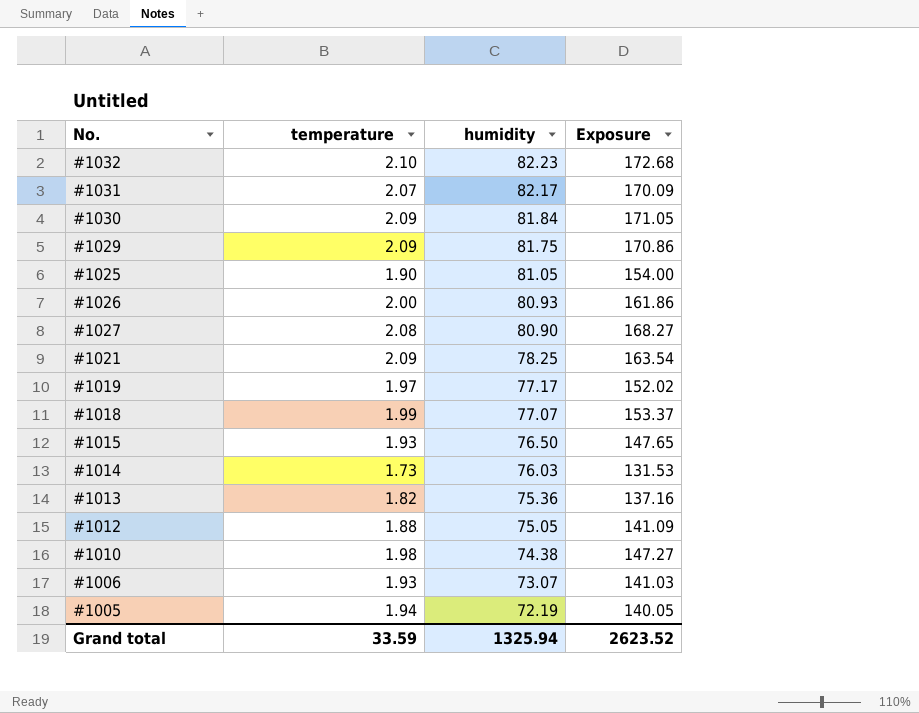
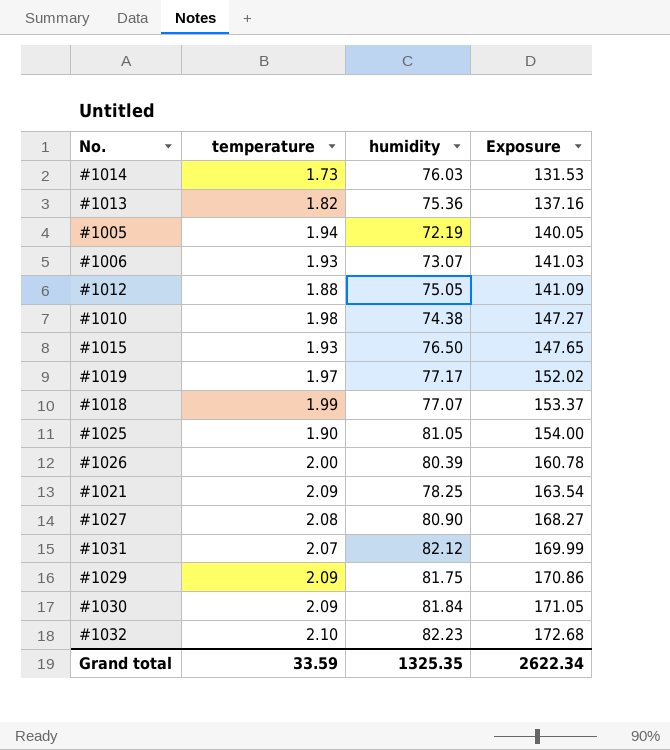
row order: humidity descending -> Exposure ascending
#1026 | humidity: 80.93 -> 80.39
#1026 | Exposure: 161.86 -> 160.78
#1031 | humidity: 82.17 -> 82.12
#1031 | Exposure: 170.09 -> 169.99
Grand total | humidity: 1325.94 -> 1325.35
Grand total | Exposure: 2623.52 -> 2622.34

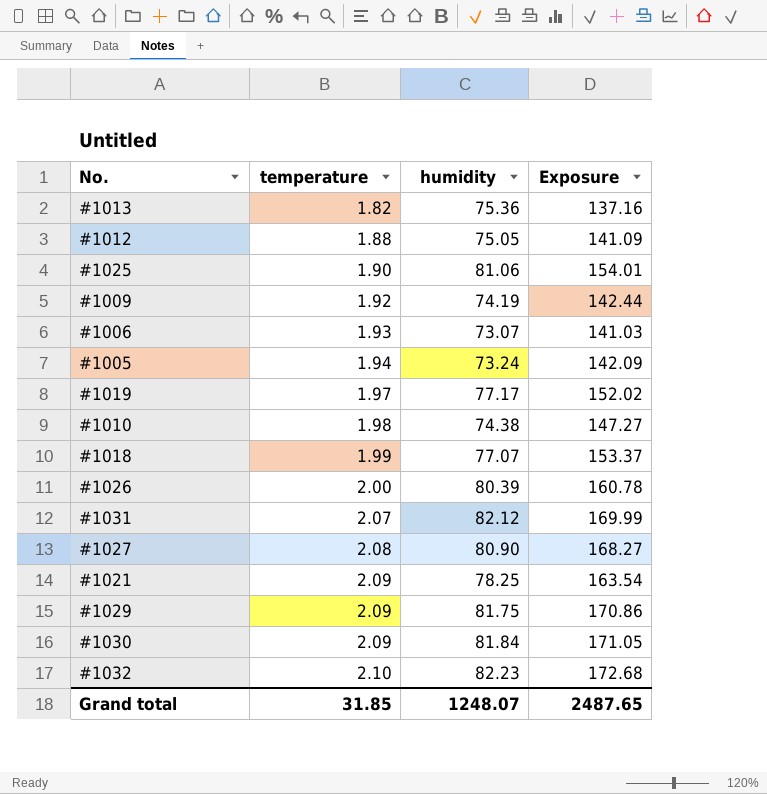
row order: Exposure ascending -> temperature ascending
row #1014: 1.73 | 76.03 | 131.53 -> none
row #1015: 1.93 | 76.50 | 147.65 -> none
#1025 | humidity: 81.05 -> 81.06
#1025 | Exposure: 154.00 -> 154.01
row #1009: none -> 1.92 | 74.19 | 142.44
#1005 | humidity: 72.19 -> 73.24
#1005 | Exposure: 140.05 -> 142.09
Grand total | temperature: 33.59 -> 31.85
Grand total | humidity: 1325.35 -> 1248.07
Grand total | Exposure: 2622.34 -> 2487.65

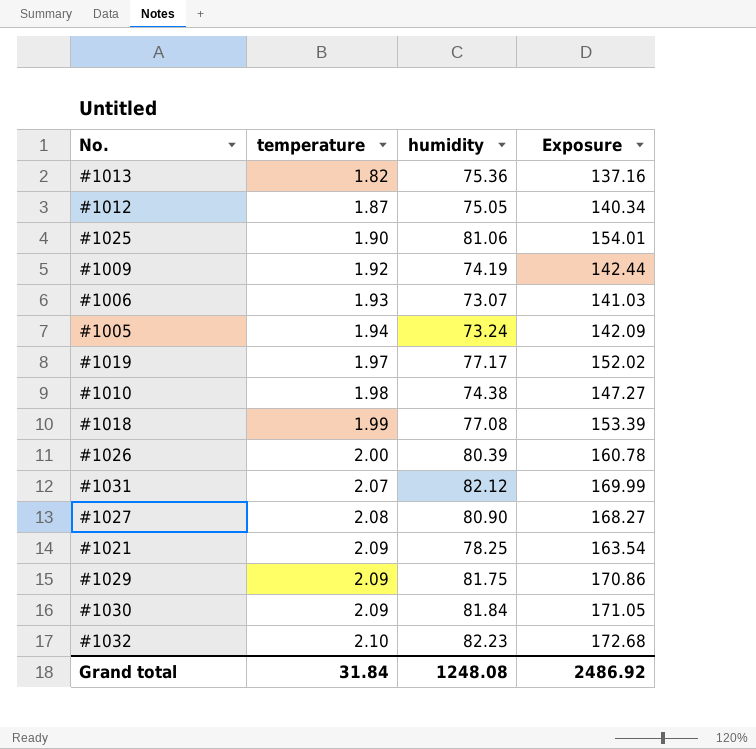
#1012 | temperature: 1.88 -> 1.87
#1012 | Exposure: 141.09 -> 140.34
#1018 | humidity: 77.07 -> 77.08
#1018 | Exposure: 153.37 -> 153.39
Grand total | temperature: 31.85 -> 31.84
Grand total | humidity: 1248.07 -> 1248.08
Grand total | Exposure: 2487.65 -> 2486.92

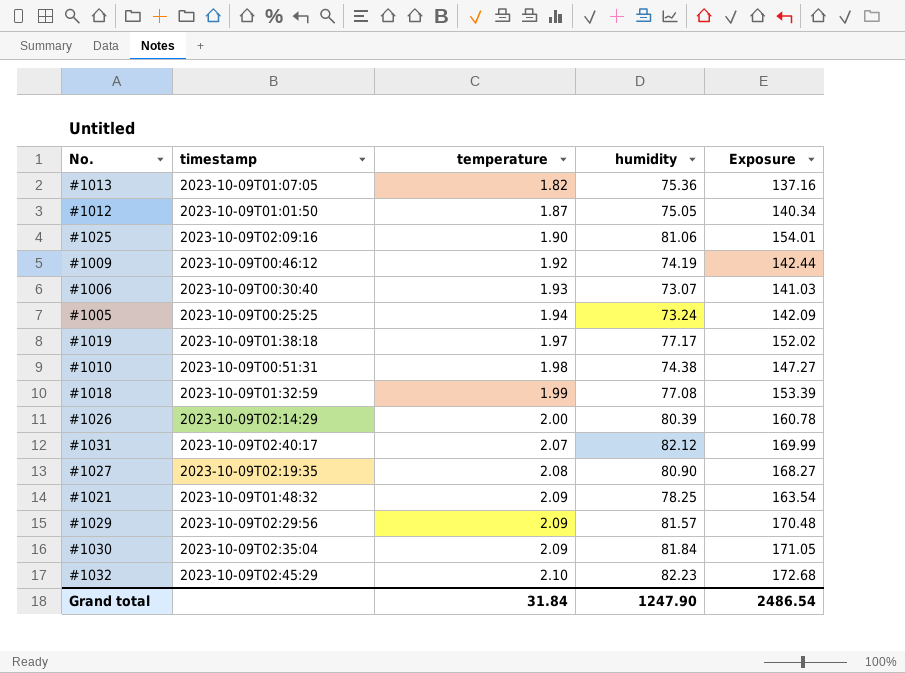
column timestamp | position: none -> 2
#1029 | humidity: 81.75 -> 81.57
#1029 | Exposure: 170.86 -> 170.48
Grand total | humidity: 1248.08 -> 1247.90
Grand total | Exposure: 2486.92 -> 2486.54

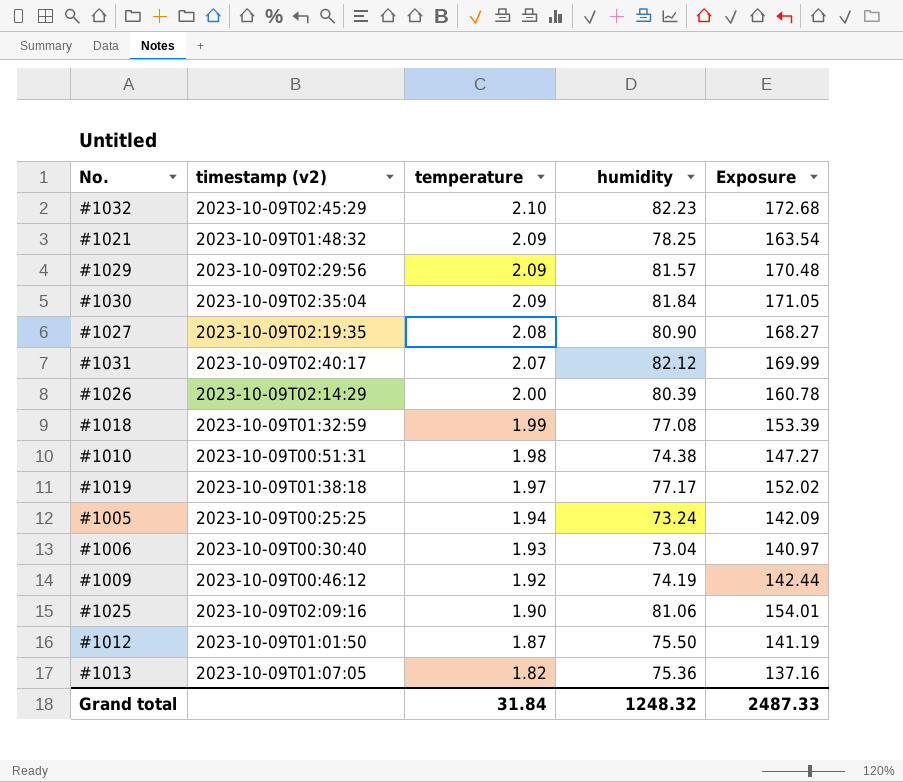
row order: temperature ascending -> temperature descending
column name: timestamp -> timestamp (v2)
#1006 | humidity: 73.07 -> 73.04
#1006 | Exposure: 141.03 -> 140.97
#1012 | humidity: 75.05 -> 75.50
#1012 | Exposure: 140.34 -> 141.19
Grand total | humidity: 1247.90 -> 1248.32
Grand total | Exposure: 2486.54 -> 2487.33

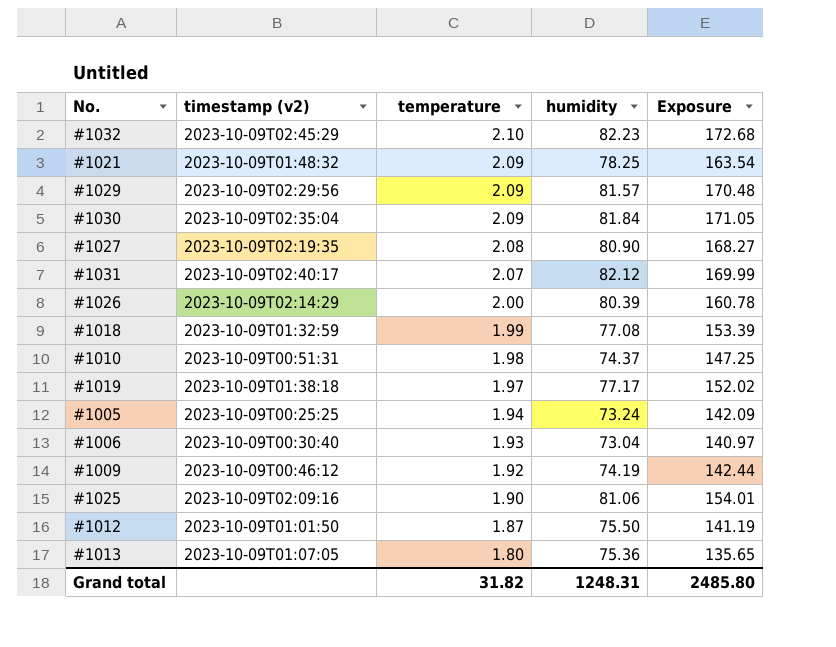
#1010 | humidity: 74.38 -> 74.37
#1010 | Exposure: 147.27 -> 147.25
#1013 | temperature: 1.82 -> 1.80
#1013 | Exposure: 137.16 -> 135.65
Grand total | temperature: 31.84 -> 31.82
Grand total | humidity: 1248.32 -> 1248.31
Grand total | Exposure: 2487.33 -> 2485.80

